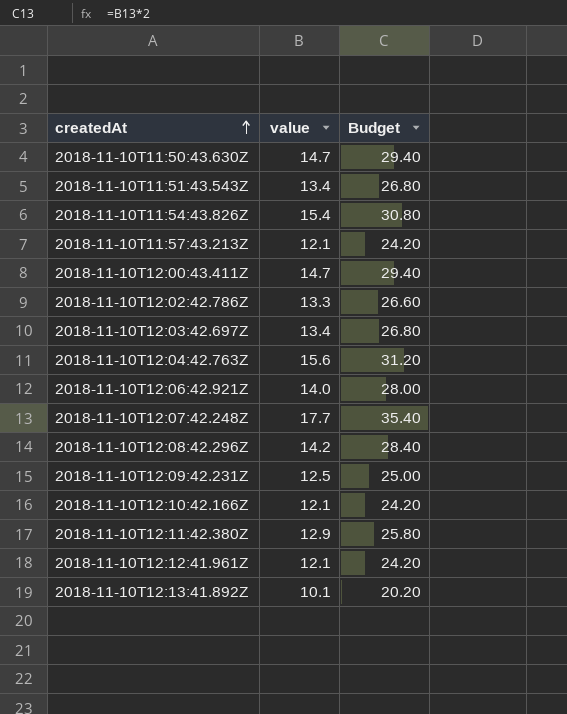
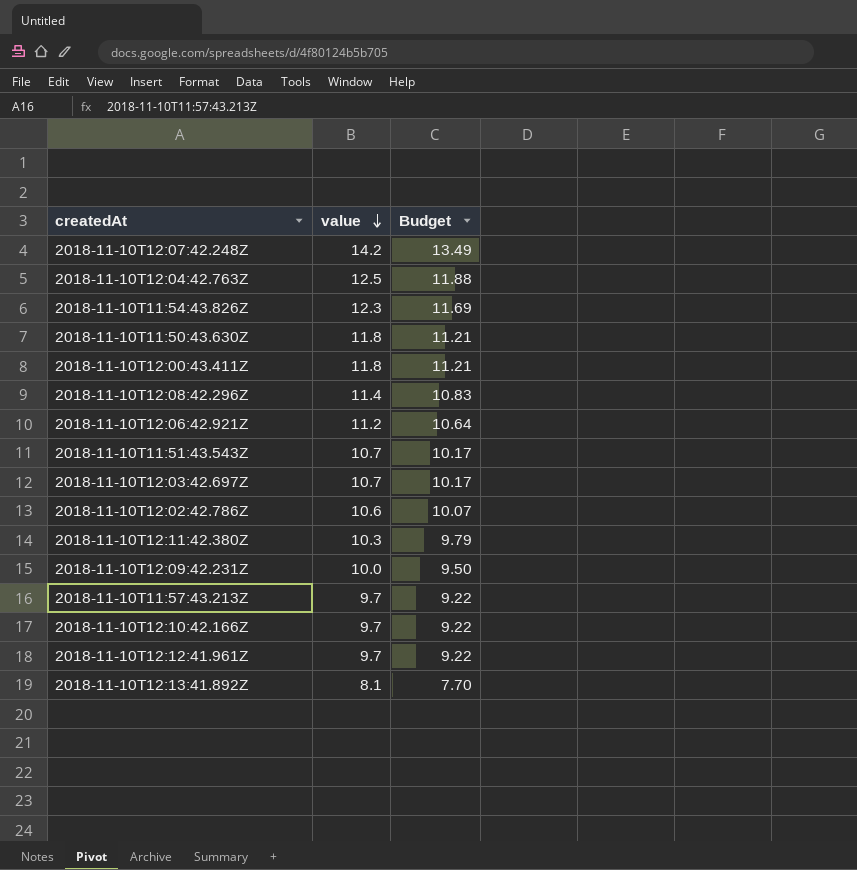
row order: createdAt ascending -> value descending
column Budget | formula: [value] * 2 -> [value] * 0.95
2018-11-10T12:07:42.248Z | value: 17.7 -> 14.2
2018-11-10T12:04:42.763Z | value: 15.6 -> 12.5
2018-11-10T11:54:43.826Z | value: 15.4 -> 12.3
2018-11-10T11:50:43.630Z | value: 14.7 -> 11.8
2018-11-10T12:00:43.411Z | value: 14.7 -> 11.8
2018-11-10T12:08:42.296Z | value: 14.2 -> 11.4
2018-11-10T12:06:42.921Z | value: 14.0 -> 11.2
2018-11-10T11:51:43.543Z | value: 13.4 -> 10.7
2018-11-10T12:03:42.697Z | value: 13.4 -> 10.7
2018-11-10T12:02:42.786Z | value: 13.3 -> 10.6
2018-11-10T12:11:42.380Z | value: 12.9 -> 10.3
2018-11-10T12:09:42.231Z | value: 12.5 -> 10.0
2018-11-10T11:57:43.213Z | value: 12.1 -> 9.7
2018-11-10T12:10:42.166Z | value: 12.1 -> 9.7
2018-11-10T12:12:41.961Z | value: 12.1 -> 9.7
2018-11-10T12:13:41.892Z | value: 10.1 -> 8.1

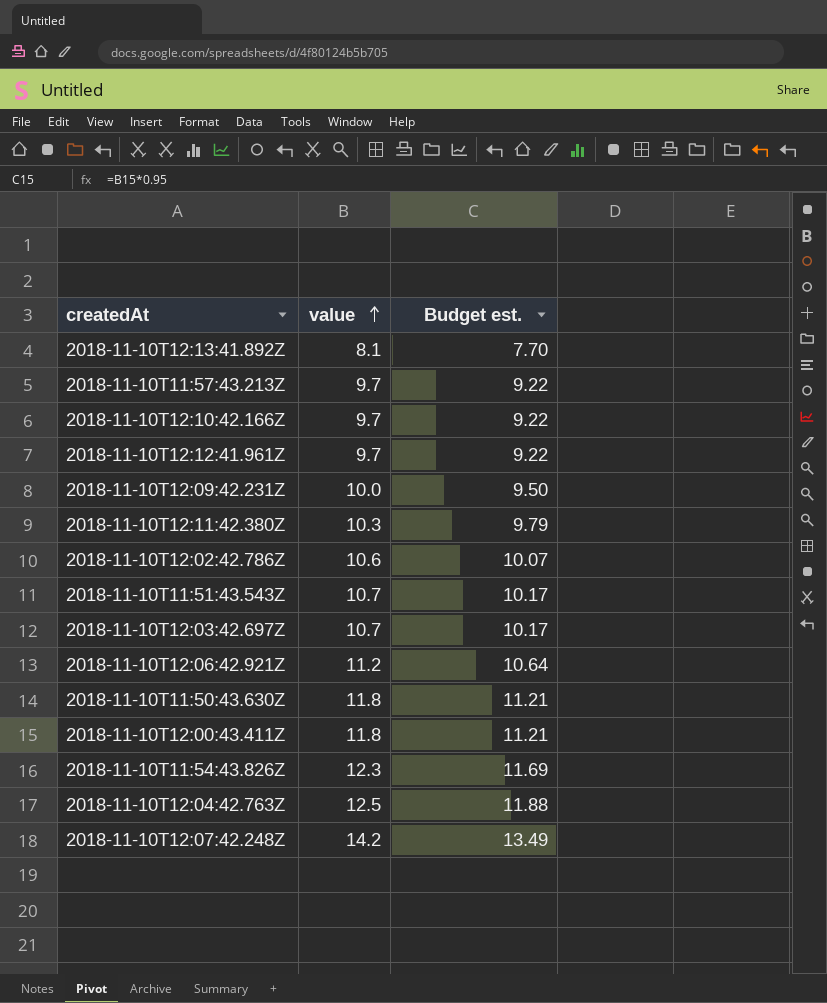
row order: value descending -> value ascending
column name: Budget -> Budget est.
row 2018-11-10T12:08:42.296Z: 11.4 | 10.83 -> none

